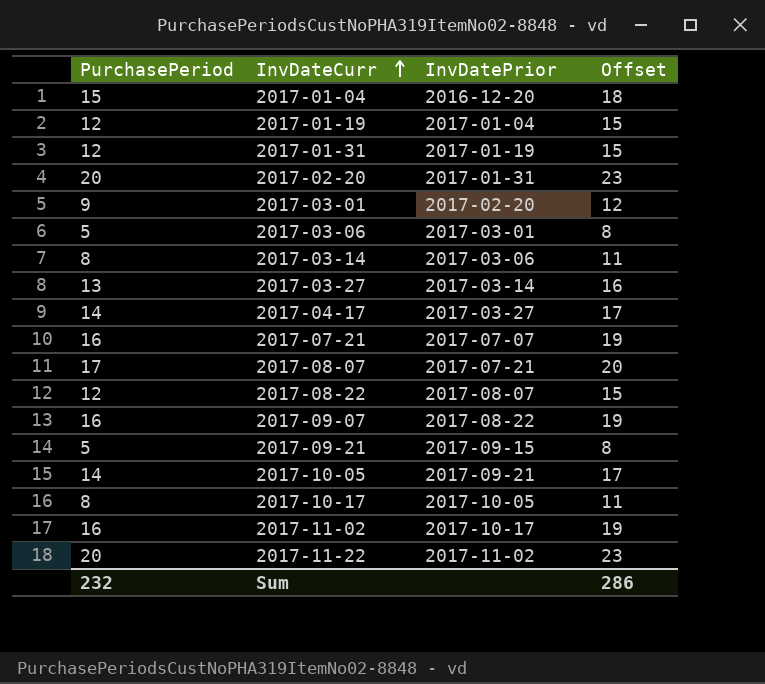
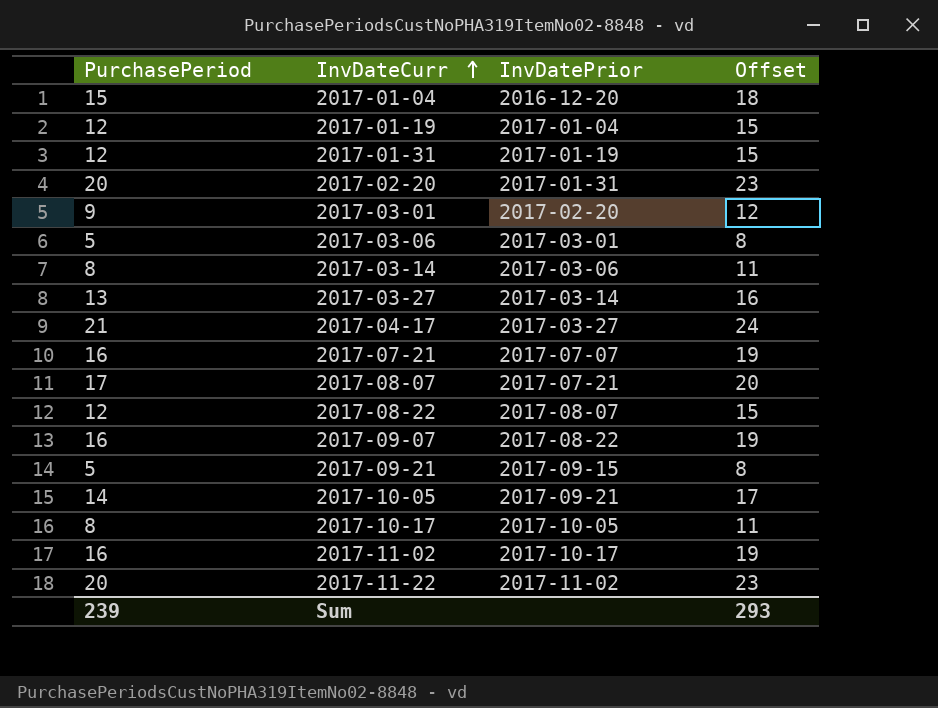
2017-04-17 | PurchasePeriod: 14 -> 21
2017-04-17 | Offset: 17 -> 24
Sum | PurchasePeriod: 232 -> 239
Sum | Offset: 286 -> 293

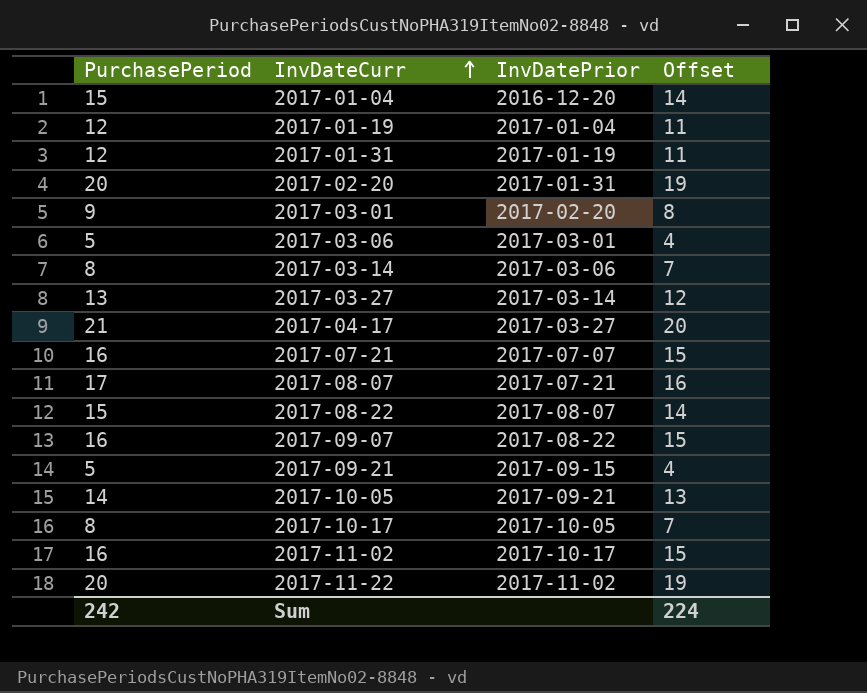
column Offset | formula: [PurchasePeriod] + 3 -> [PurchasePeriod] - 1
2017-08-22 | PurchasePeriod: 12 -> 15
Sum | PurchasePeriod: 239 -> 242
Sum | Offset: 293 -> 224

